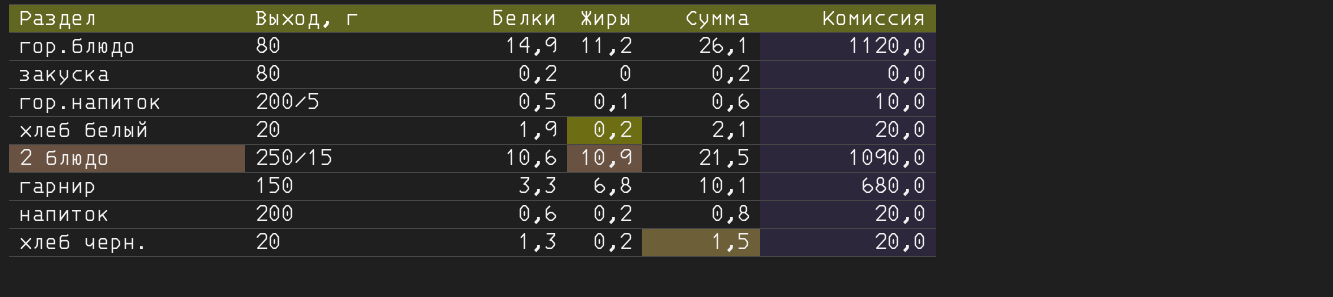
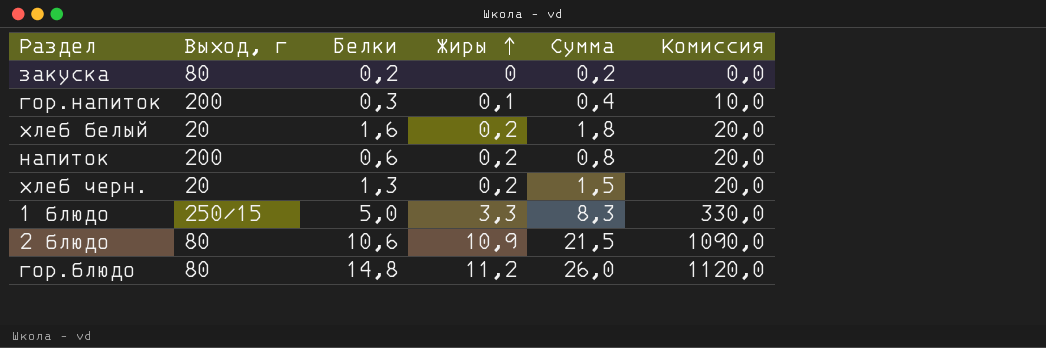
row order: none -> Жиры ascending
row гарнир: 150 | 3,3 | 6,8 | 10,1 | 680,0 -> none
гор.напиток | Выход, г: 200/5 -> 200
гор.напиток | Белки: 0,5 -> 0,3
гор.напиток | Сумма: 0,6 -> 0,4
хлеб белый | Белки: 1,9 -> 1,6
хлеб белый | Сумма: 2,1 -> 1,8
row 1 блюдо: none -> 250/15 | 5,0 | 3,3 | 8,3 | 330,0
2 блюдо | Выход, г: 250/15 -> 80
гор.блюдо | Белки: 14,9 -> 14,8
гор.блюдо | Сумма: 26,1 -> 26,0

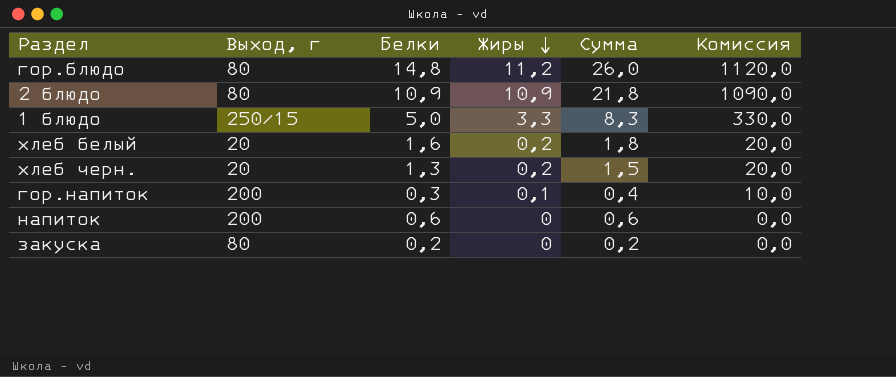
row order: Жиры ascending -> Жиры descending
2 блюдо | Белки: 10,6 -> 10,9
2 блюдо | Сумма: 21,5 -> 21,8
напиток | Жиры: 0,2 -> 0
напиток | Сумма: 0,8 -> 0,6
напиток | Комиссия: 20,0 -> 0,0

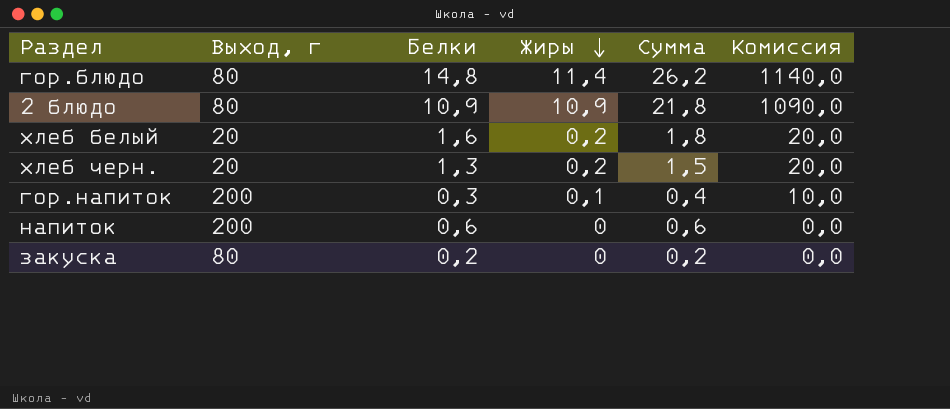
row 1 блюдо: 250/15 | 5,0 | 3,3 | 8,3 | 330,0 -> none
гор.блюдо | Жиры: 11,2 -> 11,4
гор.блюдо | Сумма: 26,0 -> 26,2
гор.блюдо | Комиссия: 1120,0 -> 1140,0

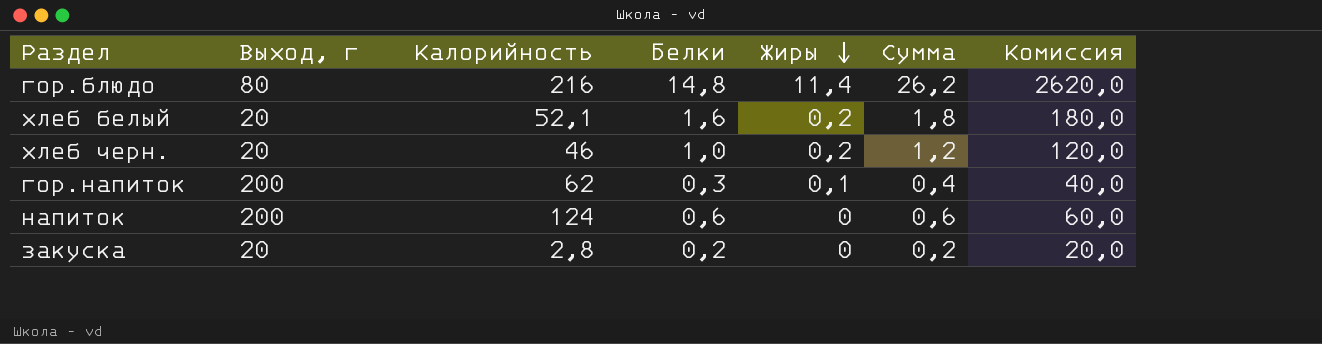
column Калорийность | position: none -> 3
column Комиссия | formula: [Жиры] * 100 -> [Сумма] * 100
row 2 блюдо: 80 | 10,9 | 10,9 | 21,8 | 1090,0 -> none
хлеб черн. | Белки: 1,3 -> 1,0
хлеб черн. | Сумма: 1,5 -> 1,2
закуска | Выход, г: 80 -> 20

